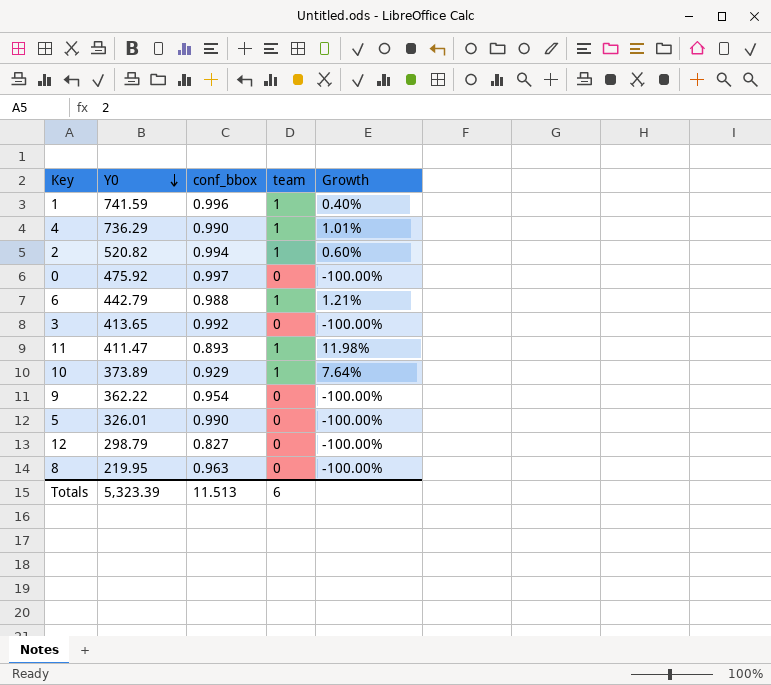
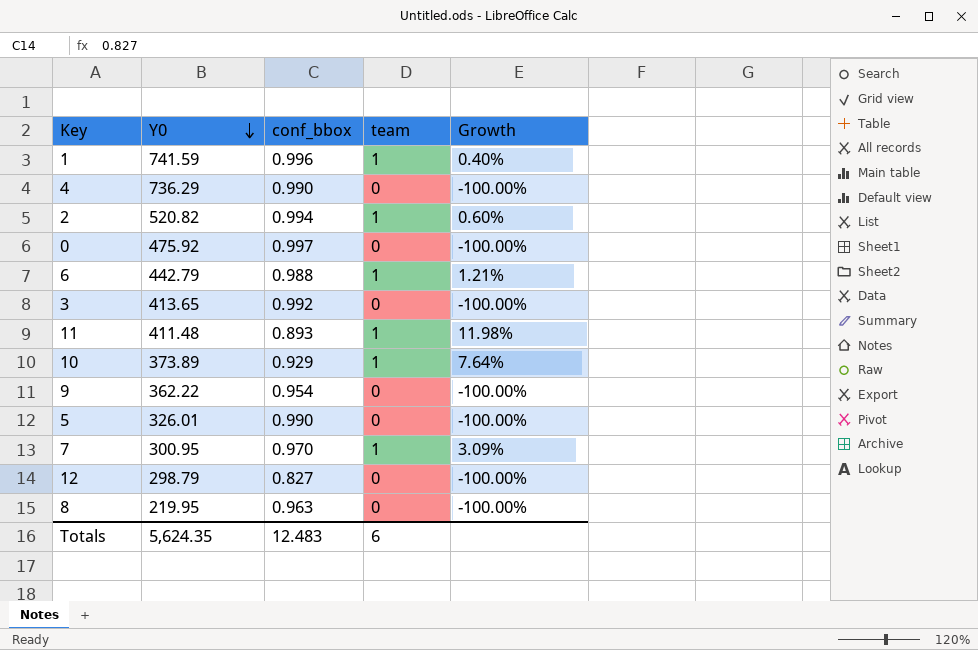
4 | team: 1 -> 0
4 | Growth: 1.01% -> -100.00%
11 | Y0: 411.47 -> 411.48
row 7: none -> 300.95 | 0.970 | 1 | 3.09%
Totals | Y0: 5,323.39 -> 5,624.35
Totals | conf_bbox: 11.513 -> 12.483

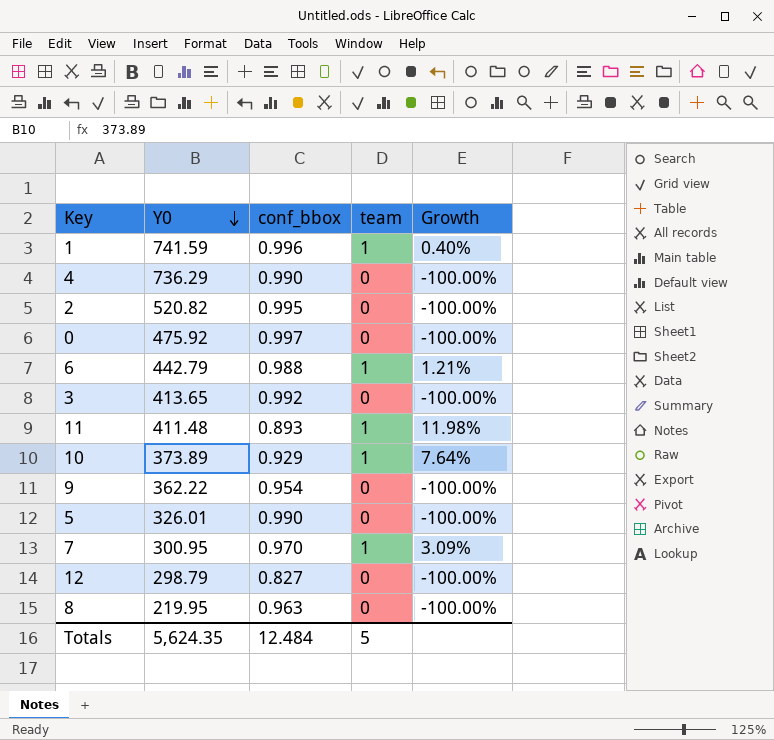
2 | conf_bbox: 0.994 -> 0.995
2 | team: 1 -> 0
2 | Growth: 0.60% -> -100.00%
Totals | conf_bbox: 12.483 -> 12.484
Totals | team: 6 -> 5

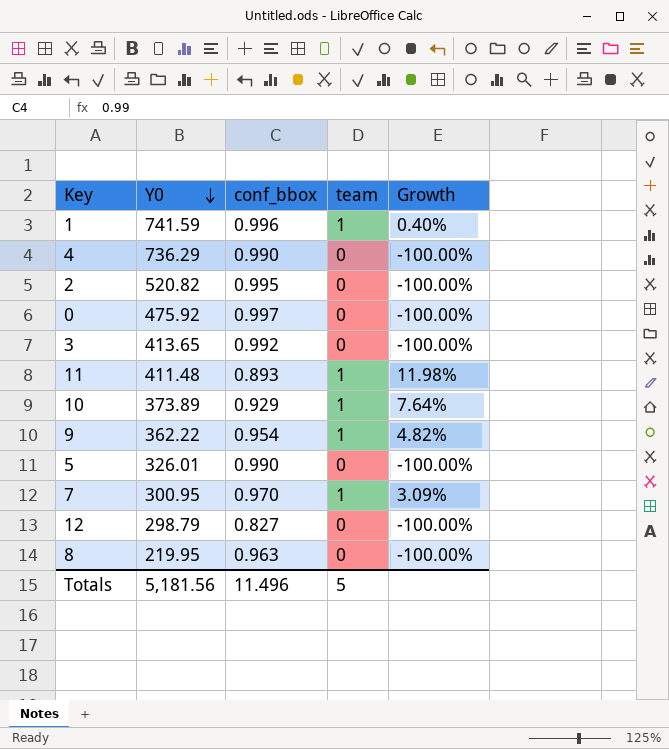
row 6: 442.79 | 0.988 | 1 | 1.21% -> none
9 | team: 0 -> 1
9 | Growth: -100.00% -> 4.82%
Totals | Y0: 5,624.35 -> 5,181.56
Totals | conf_bbox: 12.484 -> 11.496

